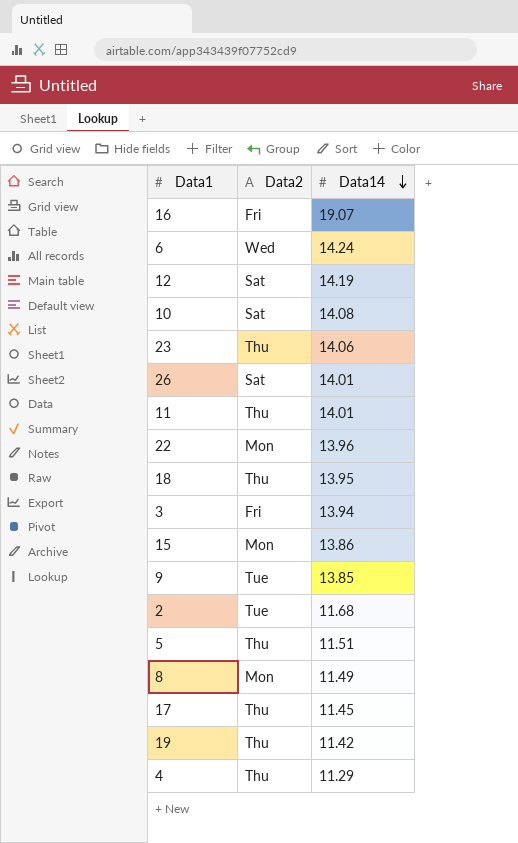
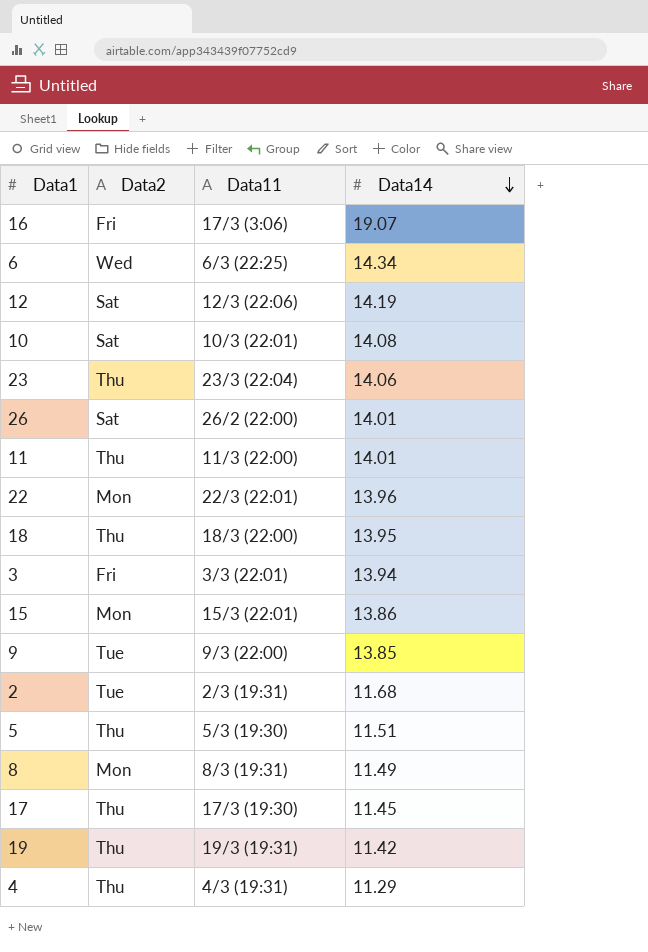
column Data11 | position: none -> 3
6 | Data14: 14.24 -> 14.34

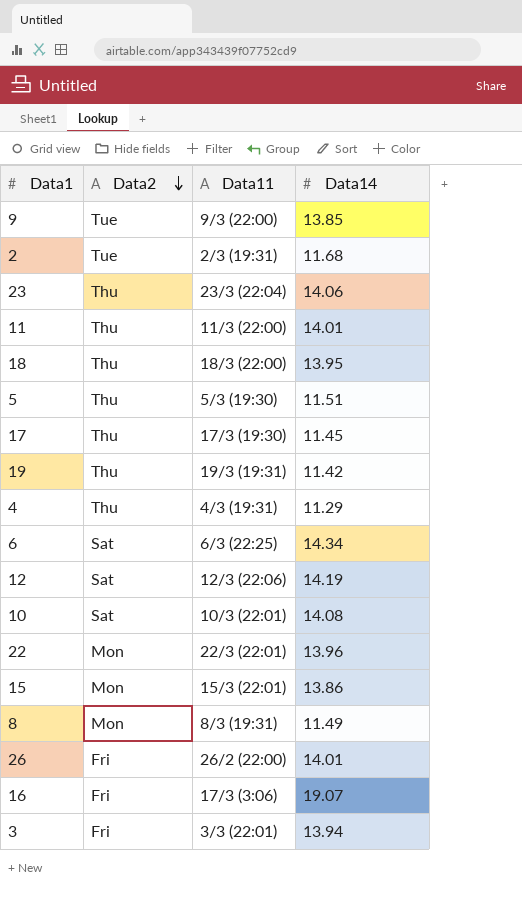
row order: Data14 descending -> Data2 descending
6 | Data2: Wed -> Sat
26 | Data2: Sat -> Fri

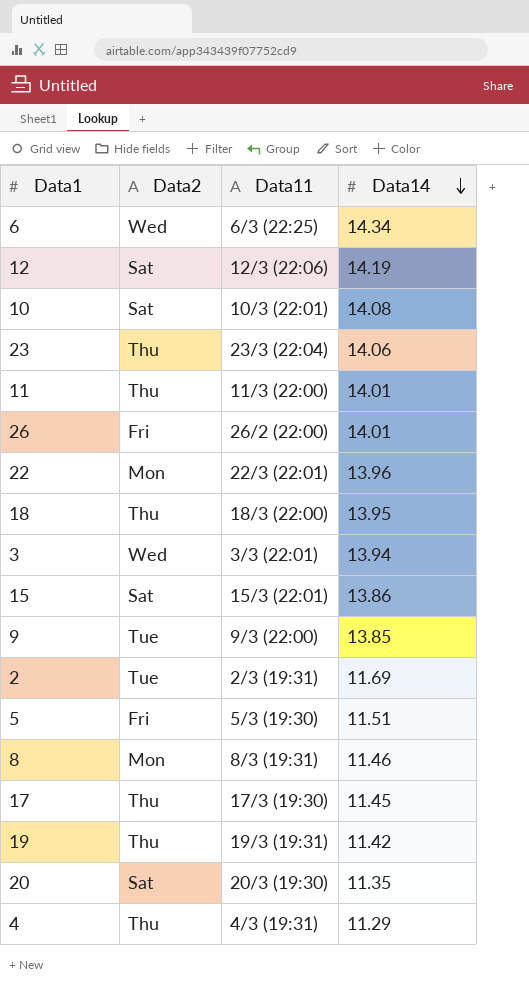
row order: Data2 descending -> Data14 descending
row 16: Fri | 17/3 (3:06) | 19.07 -> none
6 | Data2: Sat -> Wed
3 | Data2: Fri -> Wed
15 | Data2: Mon -> Sat
2 | Data14: 11.68 -> 11.69
5 | Data2: Thu -> Fri
8 | Data14: 11.49 -> 11.46
row 20: none -> Sat | 20/3 (19:30) | 11.35

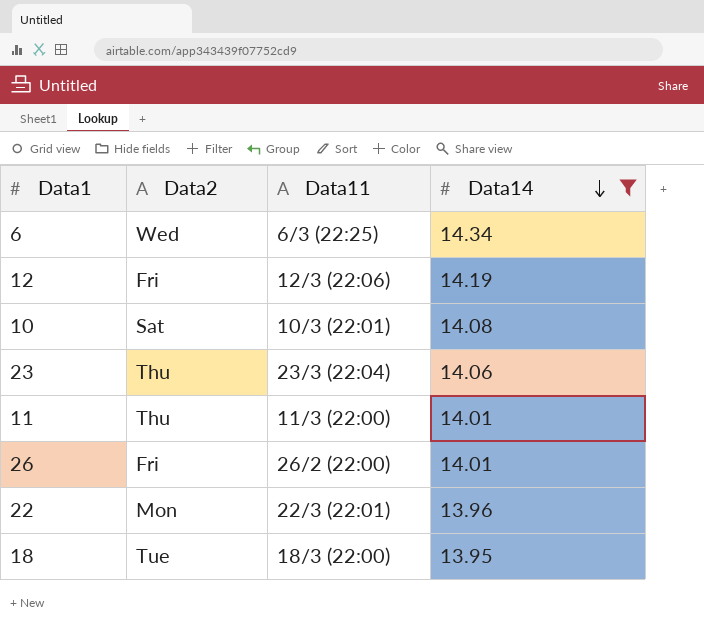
filter: none -> Data14 >= 13.95
12 | Data2: Sat -> Fri
18 | Data2: Thu -> Tue

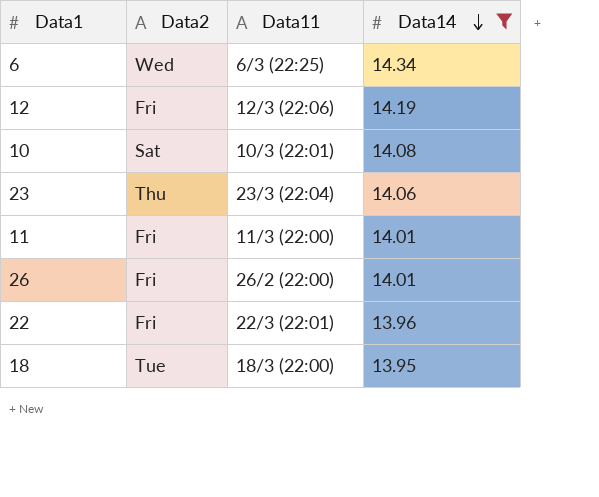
11 | Data2: Thu -> Fri
22 | Data2: Mon -> Fri

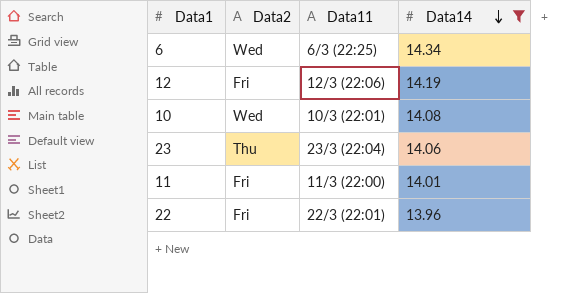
row 26: Fri | 26/2 (22:00) | 14.01 -> none
row 18: Tue | 18/3 (22:00) | 13.95 -> none
10 | Data2: Sat -> Wed

